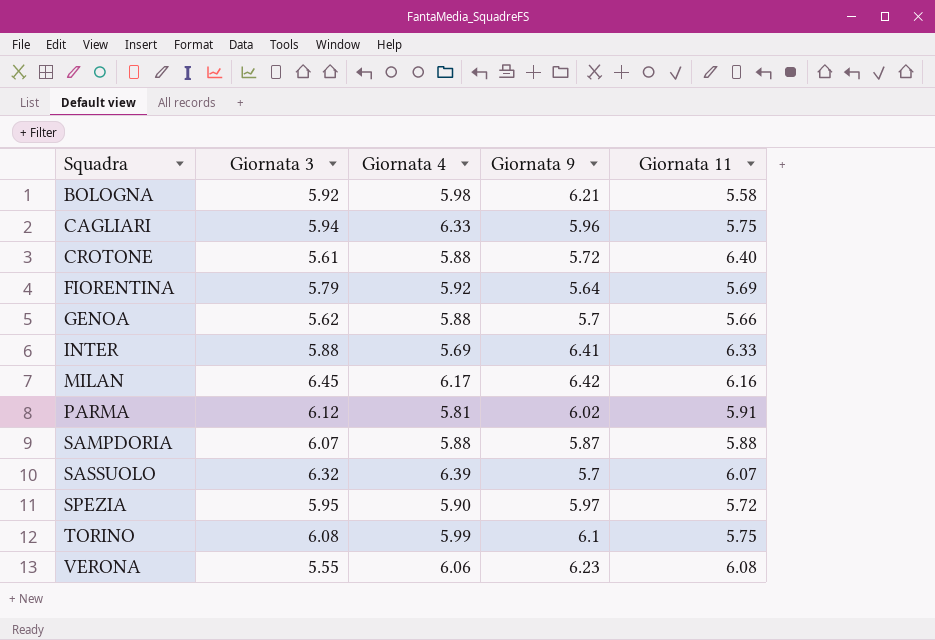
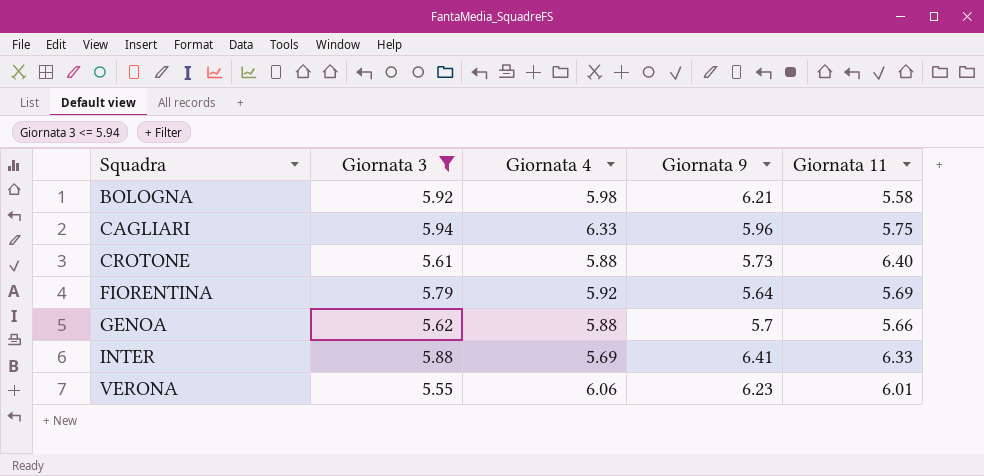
filter: none -> Giornata 3 <= 5.94
CROTONE | Giornata 9: 5.72 -> 5.73
VERONA | Giornata 11: 6.08 -> 6.01

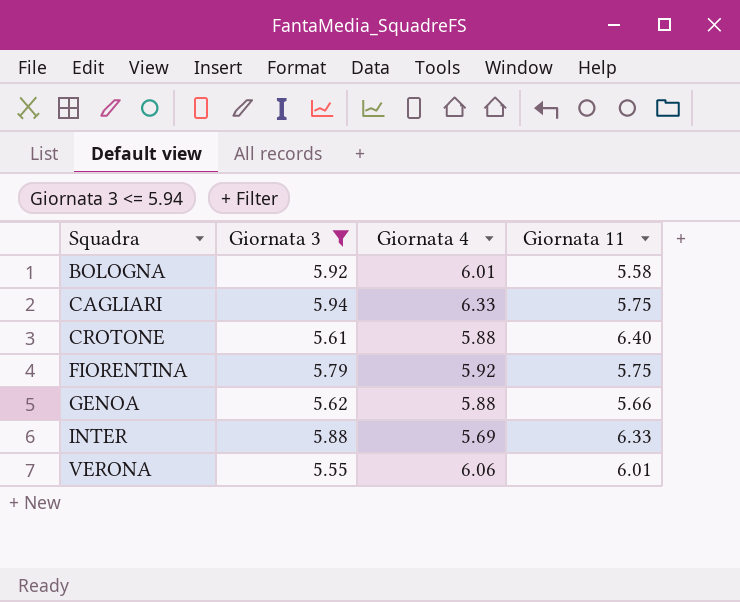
column Giornata 9 | position: 4 -> none
BOLOGNA | Giornata 4: 5.98 -> 6.01
FIORENTINA | Giornata 11: 5.69 -> 5.75

